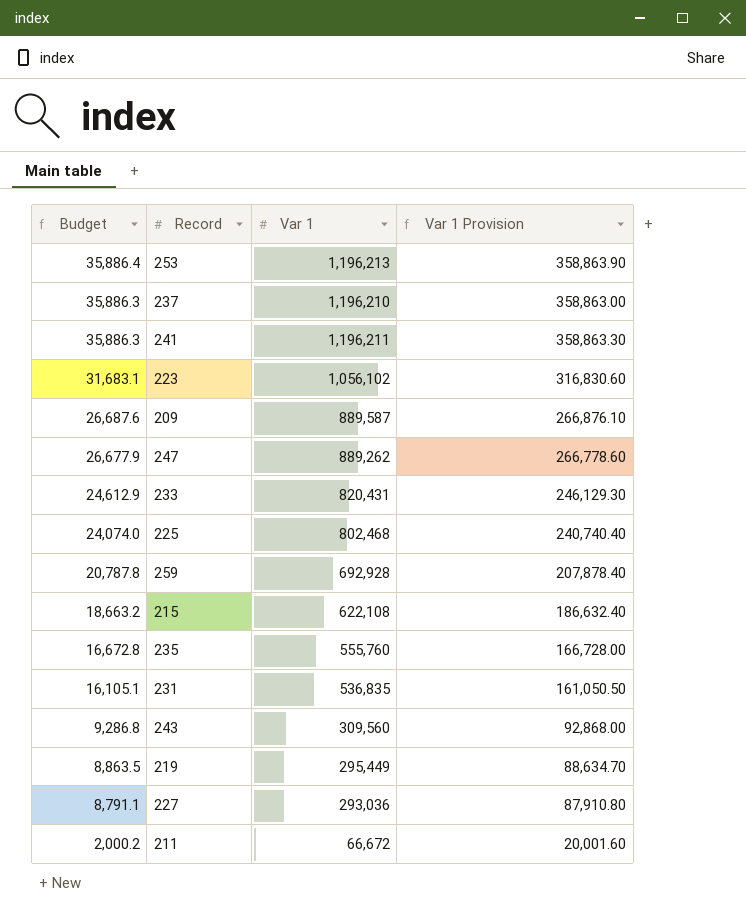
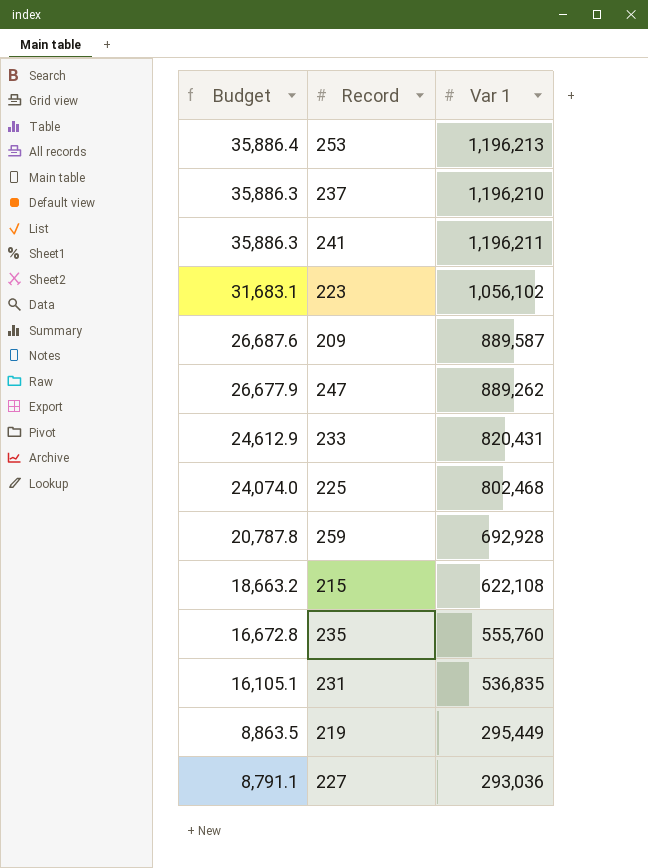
column Var 1 Provision | formula: [Var 1] * 0.3 -> none
row 243: 9,286.8 | 309,560 | 92,868.00 -> none
row 211: 2,000.2 | 66,672 | 20,001.60 -> none

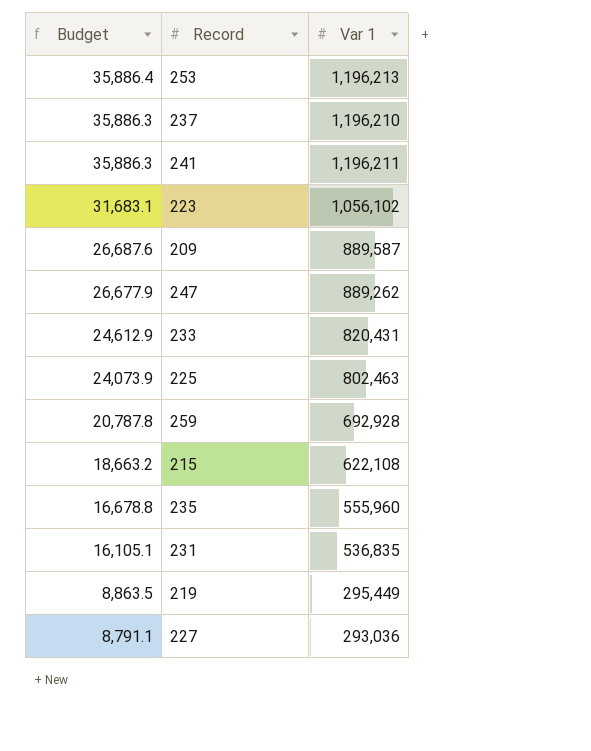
225 | Budget: 24,074.0 -> 24,073.9
225 | Var 1: 802,468 -> 802,463
235 | Budget: 16,672.8 -> 16,678.8
235 | Var 1: 555,760 -> 555,960

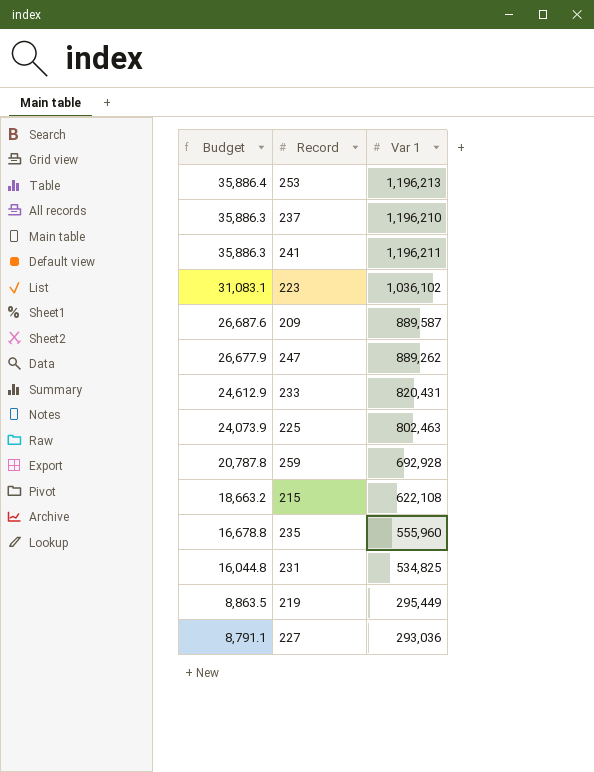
223 | Budget: 31,683.1 -> 31,083.1
223 | Var 1: 1,056,102 -> 1,036,102
231 | Budget: 16,105.1 -> 16,044.8
231 | Var 1: 536,835 -> 534,825

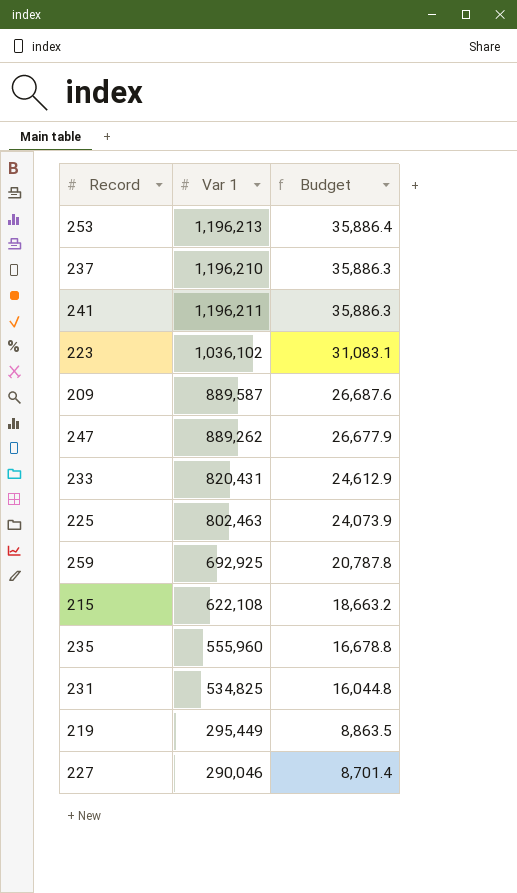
column Budget | position: 1 -> 3
259 | Var 1: 692,928 -> 692,925
227 | Var 1: 293,036 -> 290,046
227 | Budget: 8,791.1 -> 8,701.4

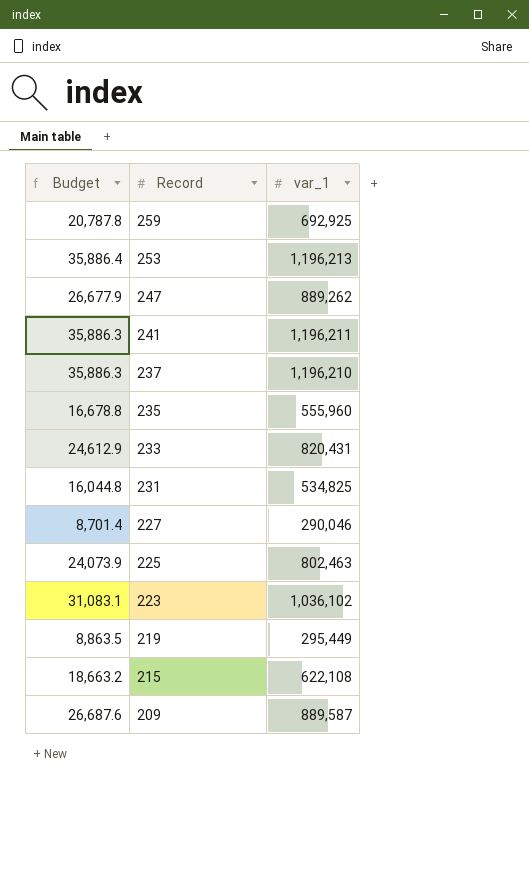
row order: Budget descending -> Record descending
column Budget | position: 3 -> 1
column name: Var 1 -> var_1

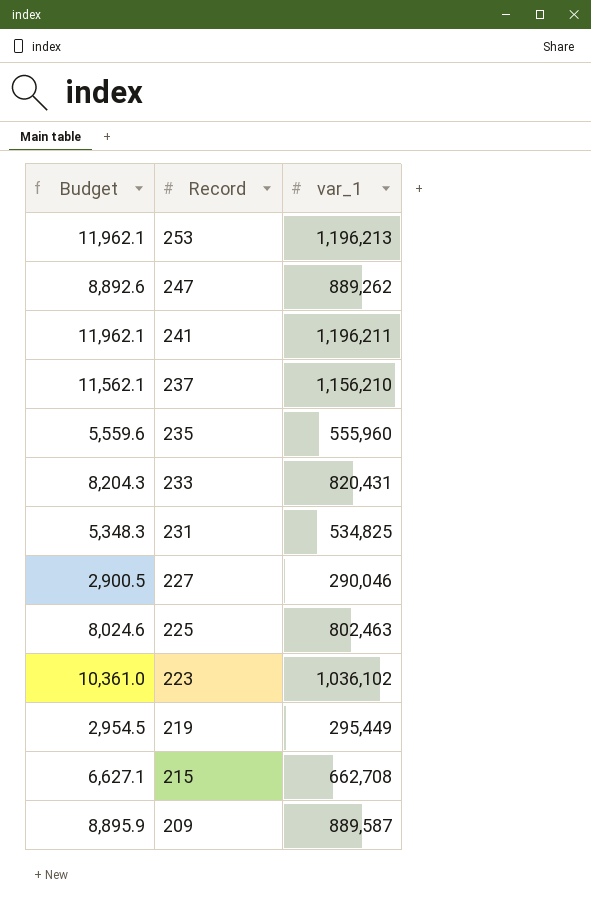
column Budget | formula: [var_1] * 0.03 -> [var_1] * 0.01
row 259: 20,787.8 | 692,925 -> none
237 | var_1: 1,196,210 -> 1,156,210
215 | var_1: 622,108 -> 662,708

